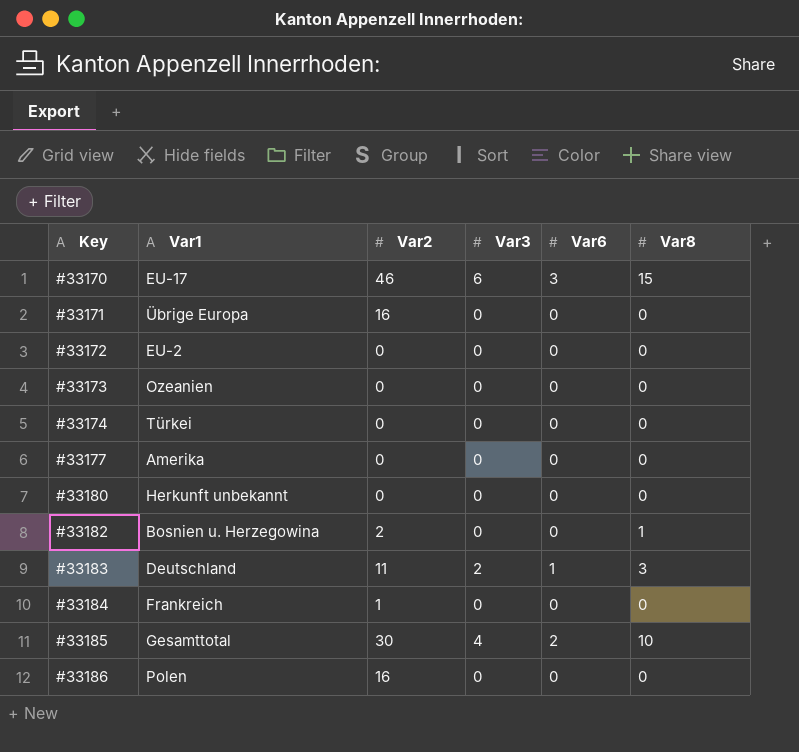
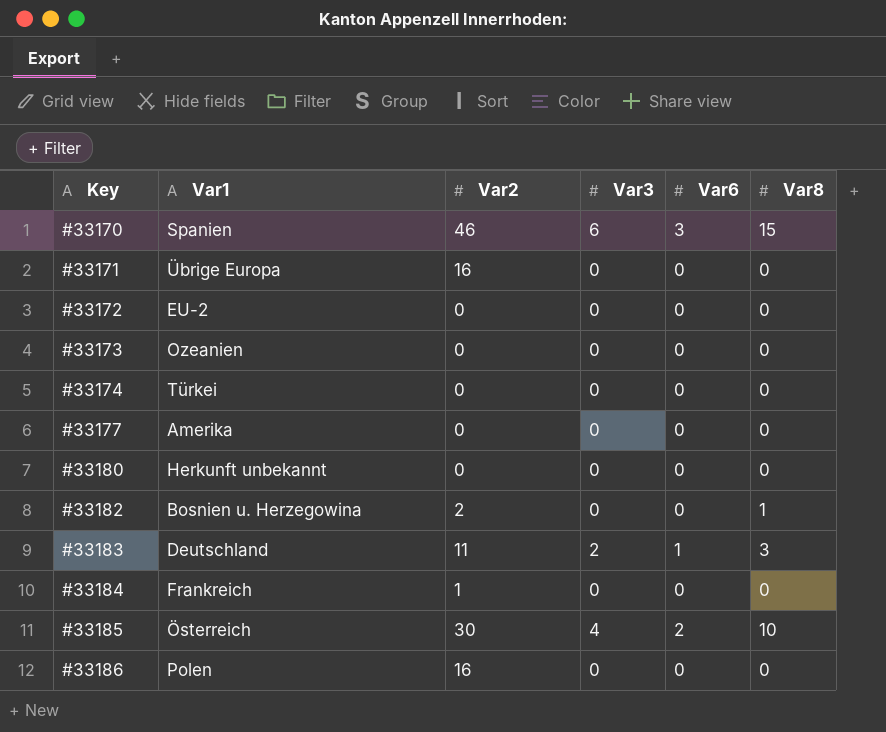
#33170 | Var1: EU-17 -> Spanien
#33185 | Var1: Gesamttotal -> Österreich

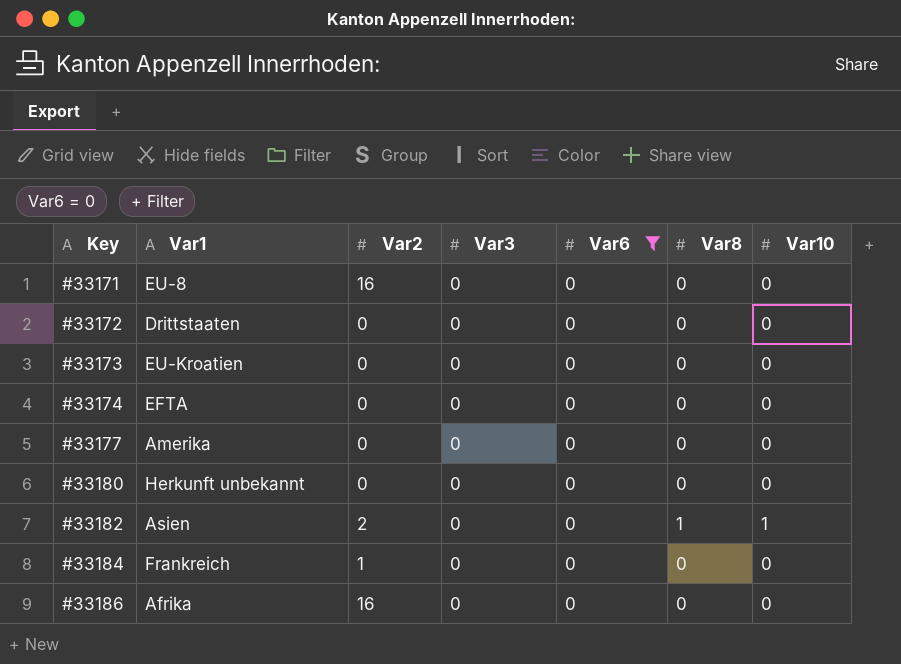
filter: none -> Var6 = 0
column Var10 | position: none -> 7
#33171 | Var1: Übrige Europa -> EU-8
#33172 | Var1: EU-2 -> Drittstaaten
#33173 | Var1: Ozeanien -> EU-Kroatien
#33174 | Var1: Türkei -> EFTA
#33182 | Var1: Bosnien u. Herzegowina -> Asien
#33186 | Var1: Polen -> Afrika

